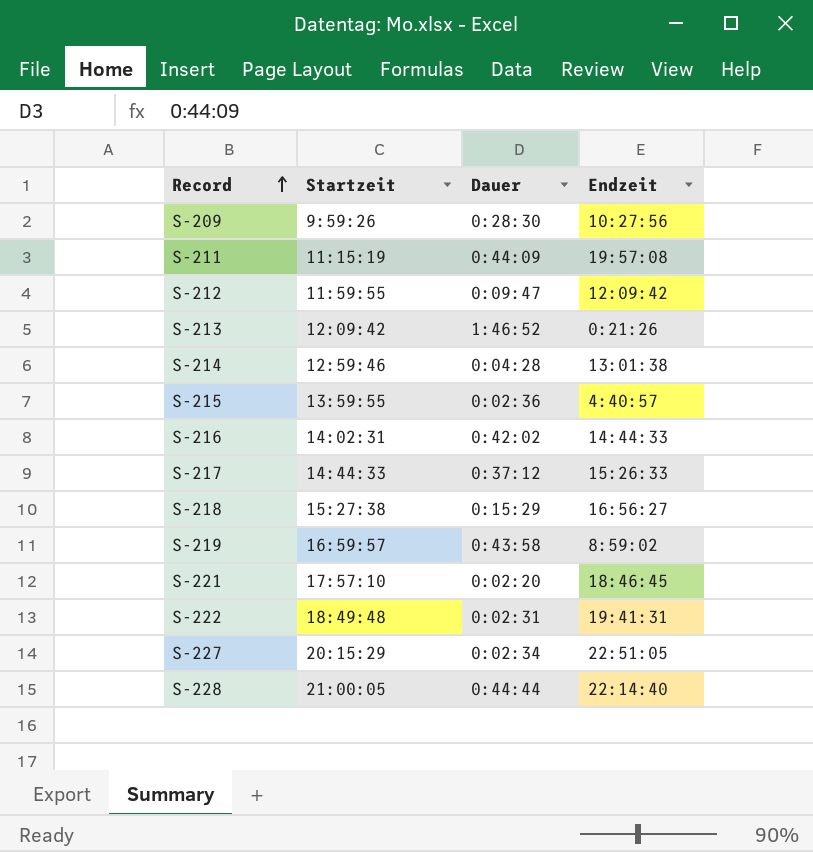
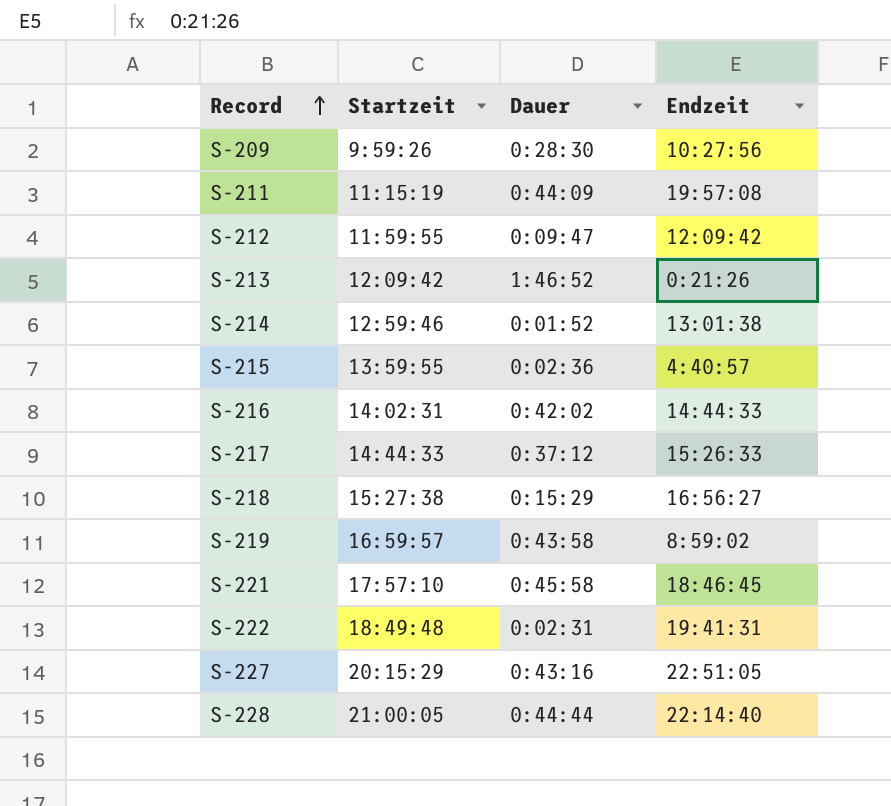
S-214 | Dauer: 0:04:28 -> 0:01:52
S-221 | Dauer: 0:02:20 -> 0:45:58
S-227 | Dauer: 0:02:34 -> 0:43:16

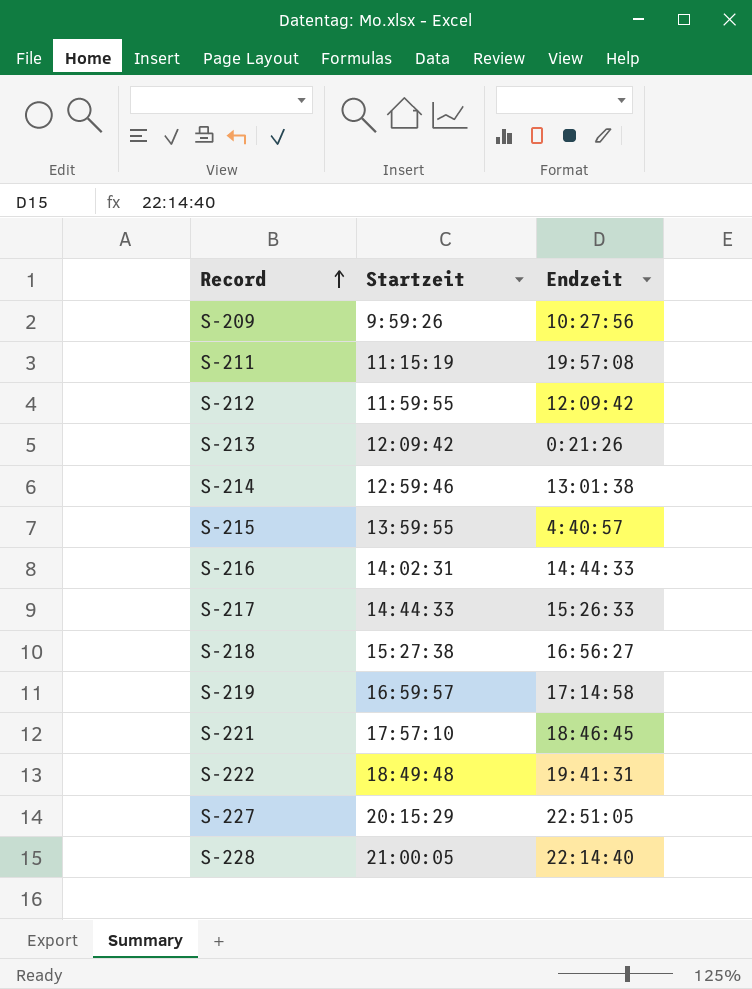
column Dauer | position: 3 -> none
S-219 | Endzeit: 8:59:02 -> 17:14:58

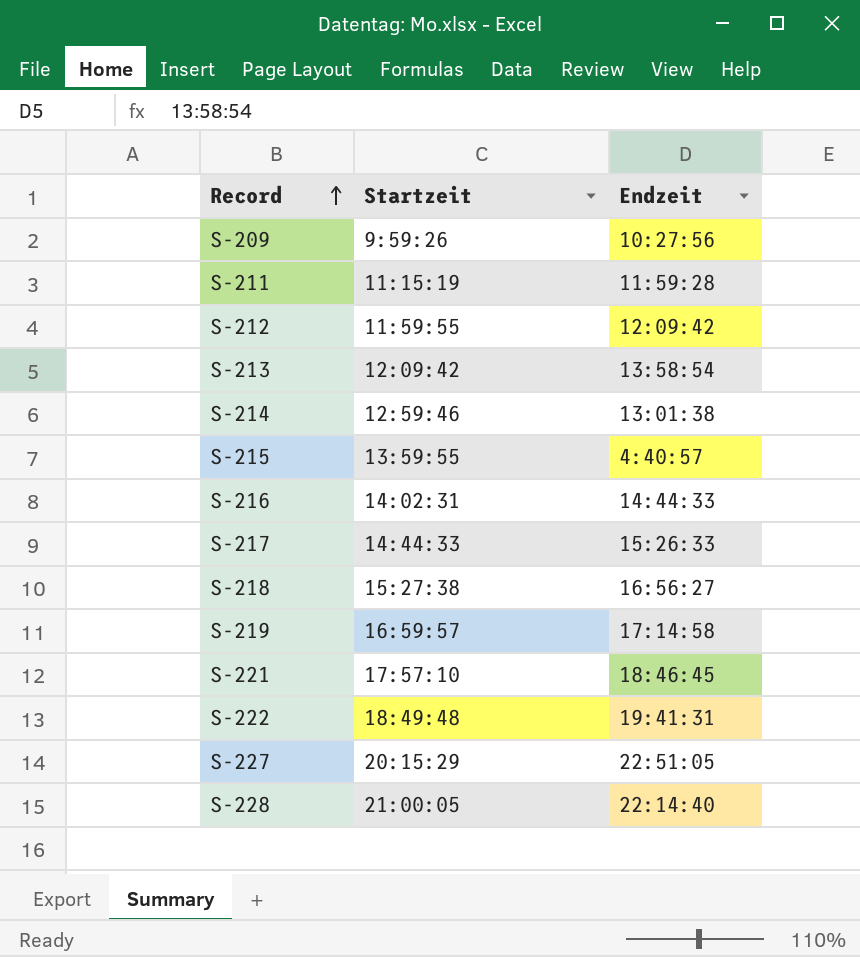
S-211 | Endzeit: 19:57:08 -> 11:59:28
S-213 | Endzeit: 0:21:26 -> 13:58:54

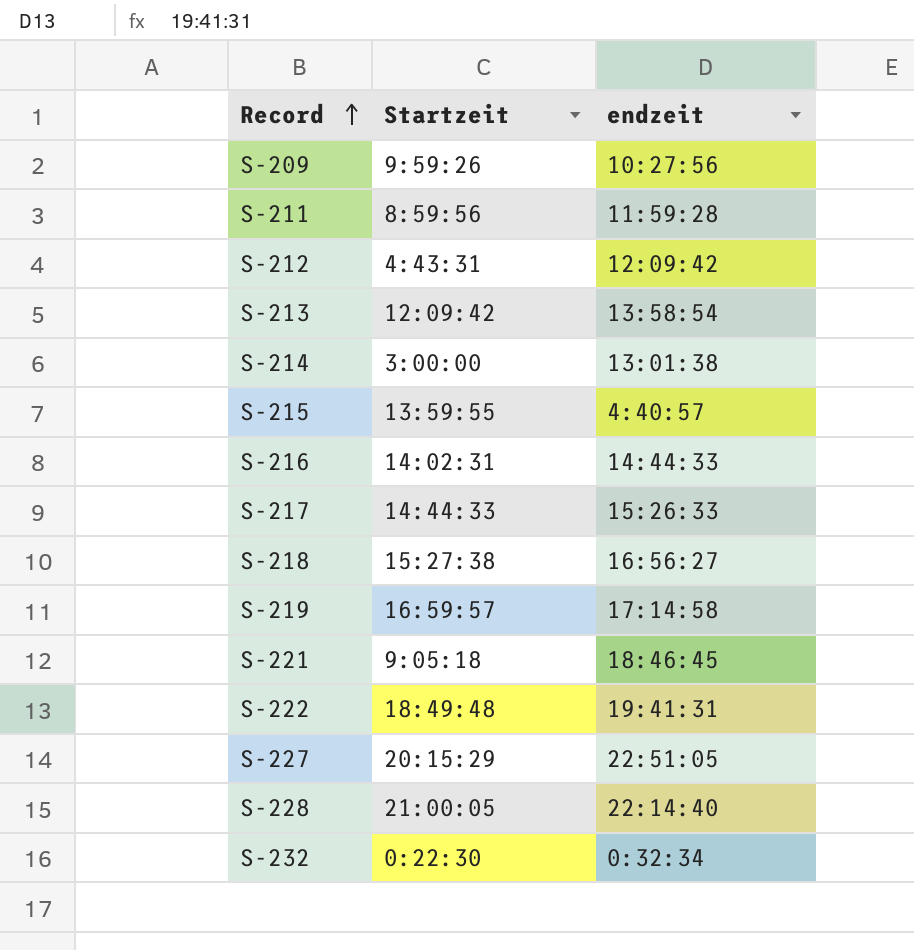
column name: Endzeit -> endzeit
S-211 | Startzeit: 11:15:19 -> 8:59:56
S-212 | Startzeit: 11:59:55 -> 4:43:31
S-214 | Startzeit: 12:59:46 -> 3:00:00
S-221 | Startzeit: 17:57:10 -> 9:05:18
row S-232: none -> 0:22:30 | 0:32:34

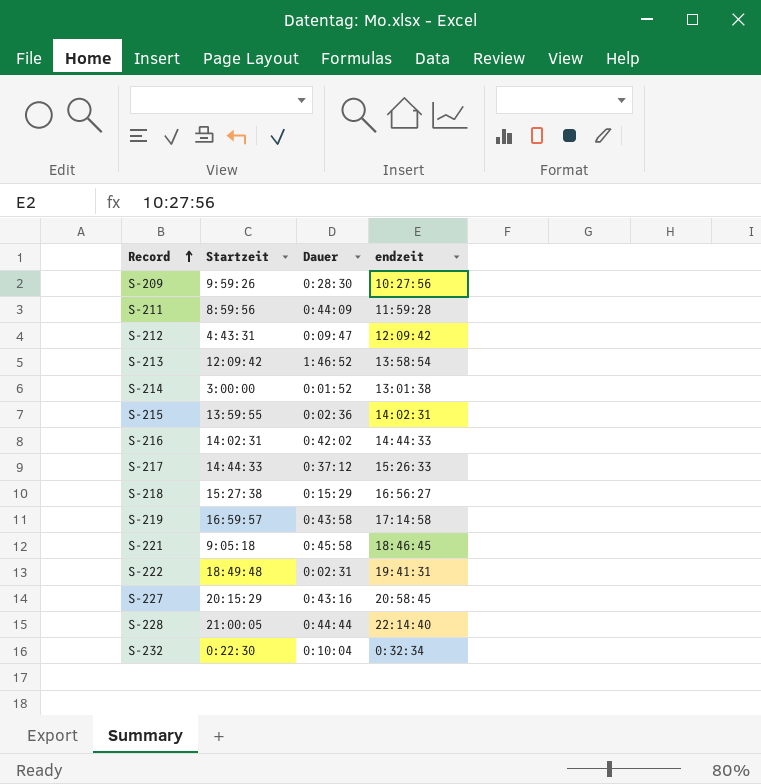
column Dauer | position: none -> 3
S-215 | endzeit: 4:40:57 -> 14:02:31
S-227 | endzeit: 22:51:05 -> 20:58:45

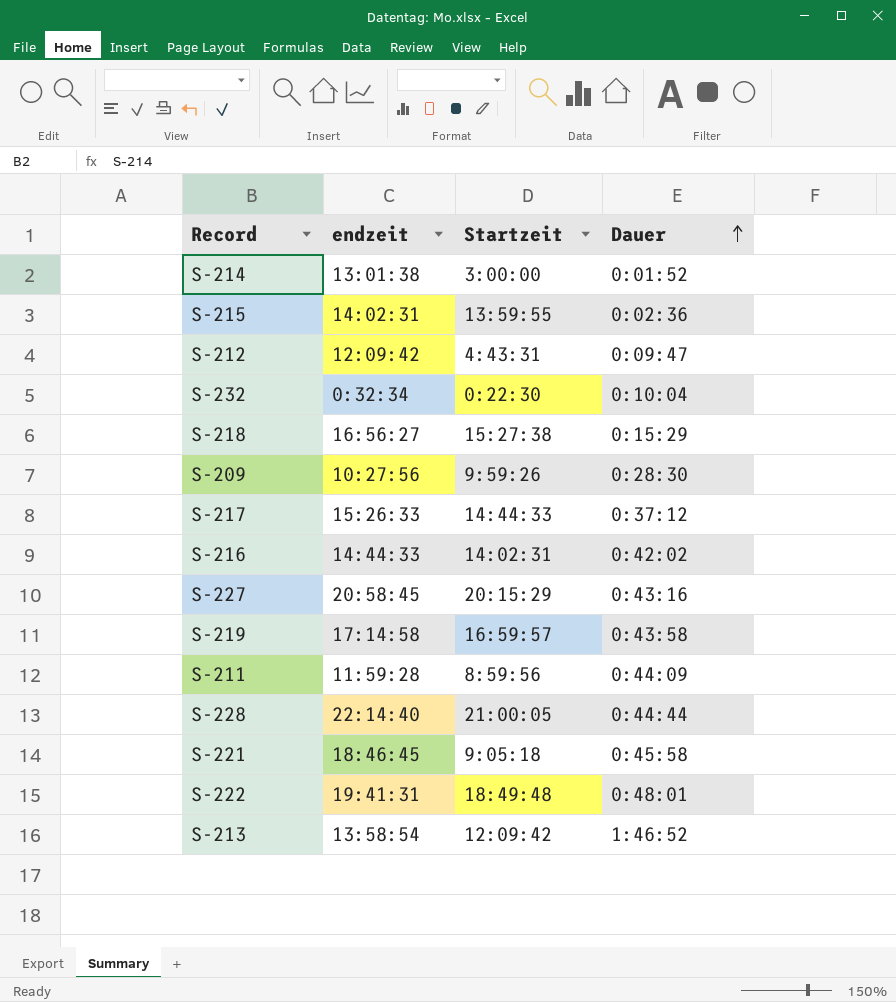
row order: Record ascending -> Dauer ascending
column endzeit | position: 4 -> 2
S-222 | Dauer: 0:02:31 -> 0:48:01

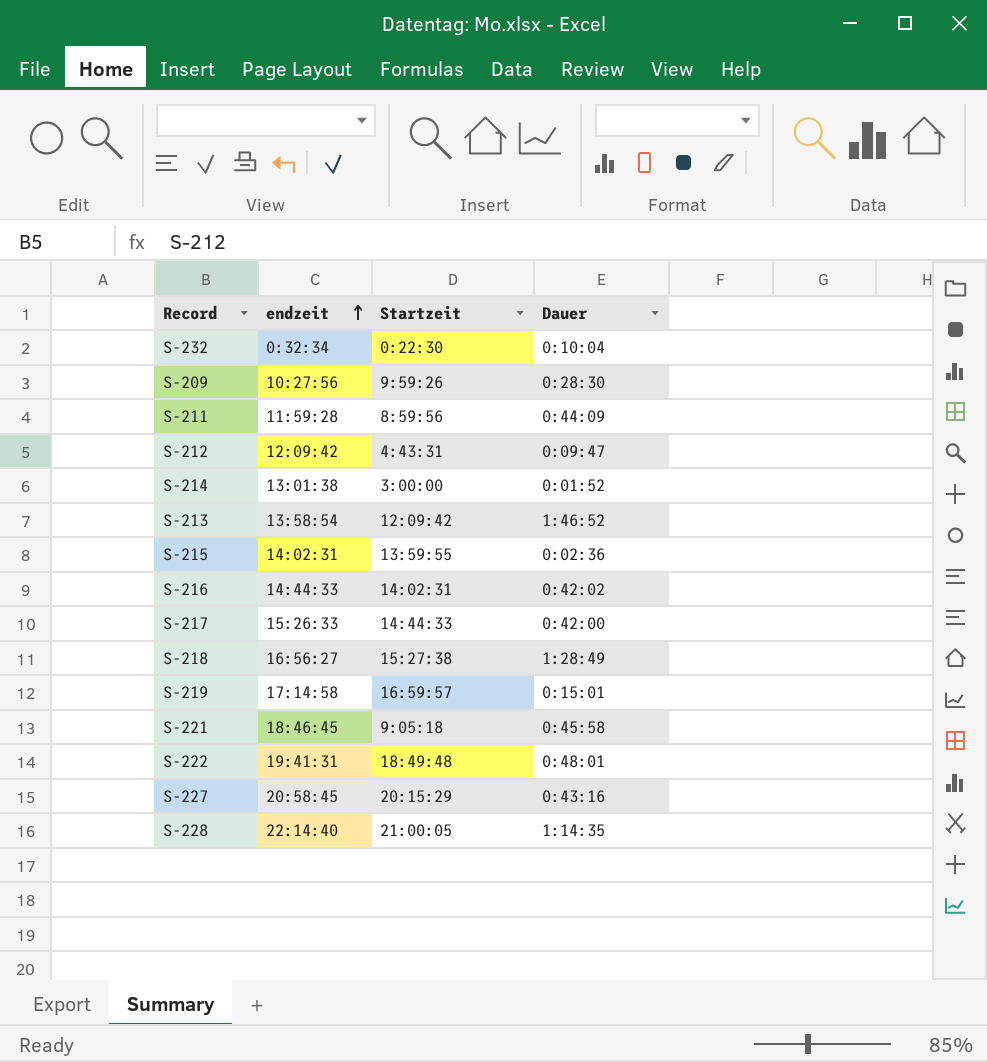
row order: Dauer ascending -> endzeit ascending
S-217 | Dauer: 0:37:12 -> 0:42:00
S-218 | Dauer: 0:15:29 -> 1:28:49
S-219 | Dauer: 0:43:58 -> 0:15:01
S-228 | Dauer: 0:44:44 -> 1:14:35

